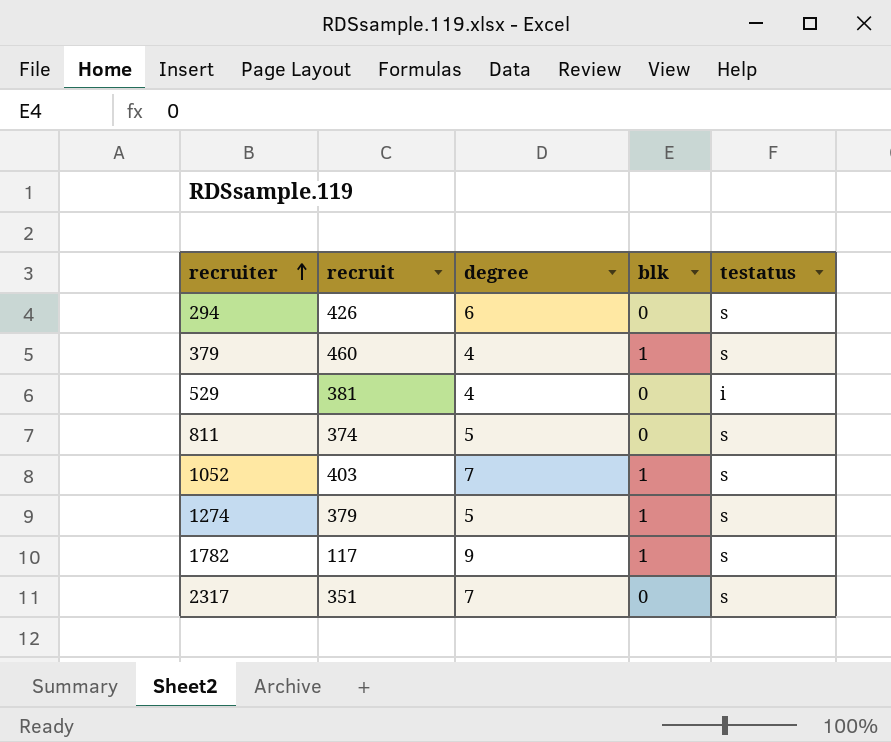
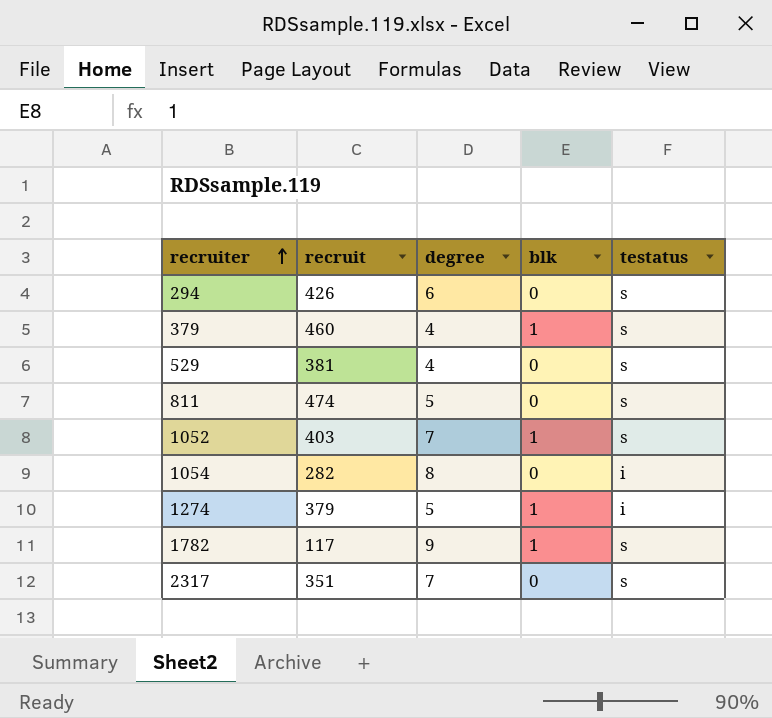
529 | testatus: i -> s
811 | recruit: 374 -> 474
row 1054: none -> 282 | 8 | 0 | i
1274 | testatus: s -> i

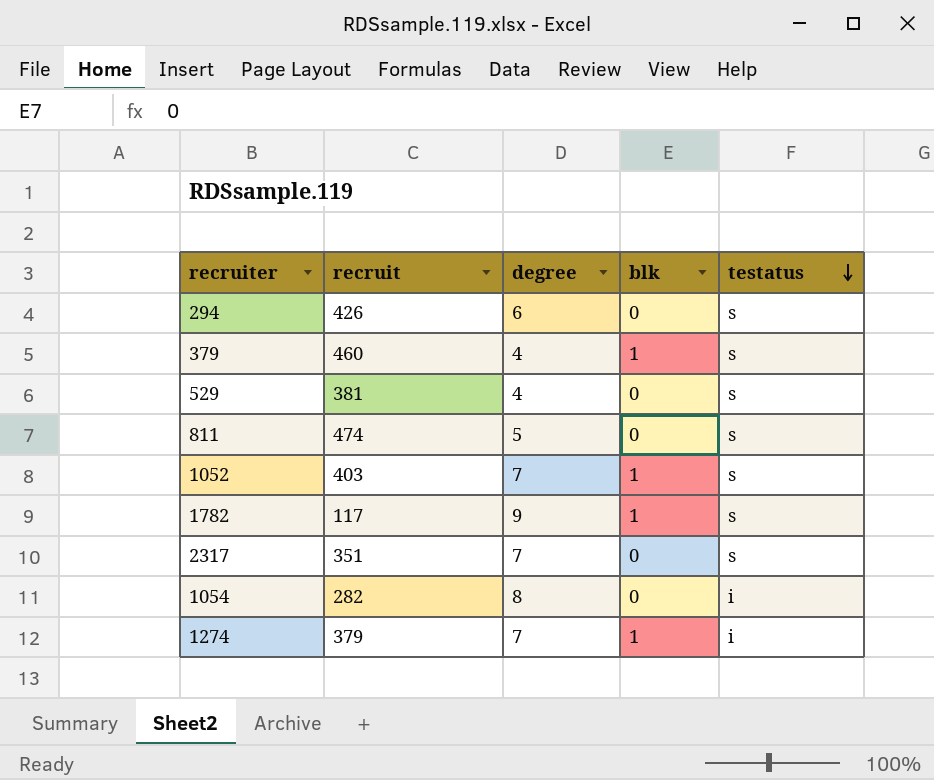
row order: recruiter ascending -> testatus descending
1274 | degree: 5 -> 7

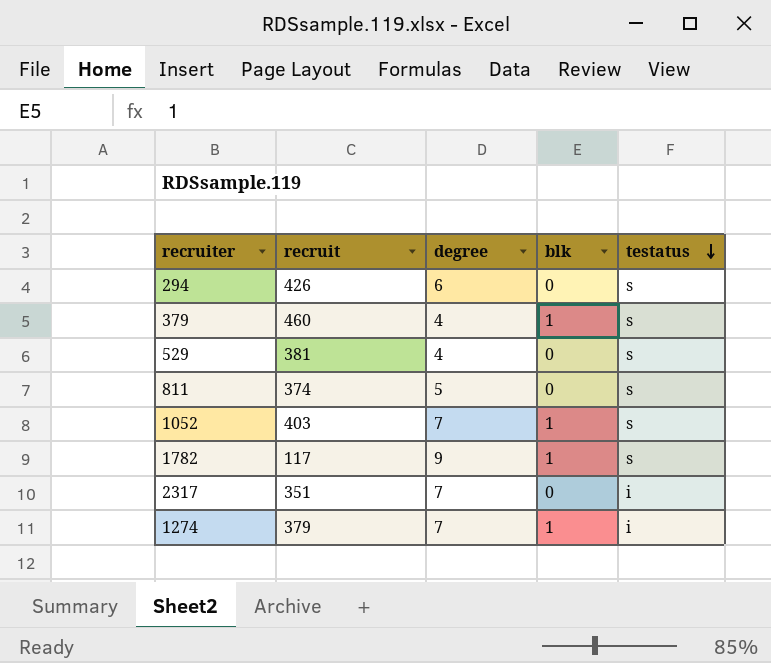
row 1054: 282 | 8 | 0 | i -> none
811 | recruit: 474 -> 374
2317 | testatus: s -> i

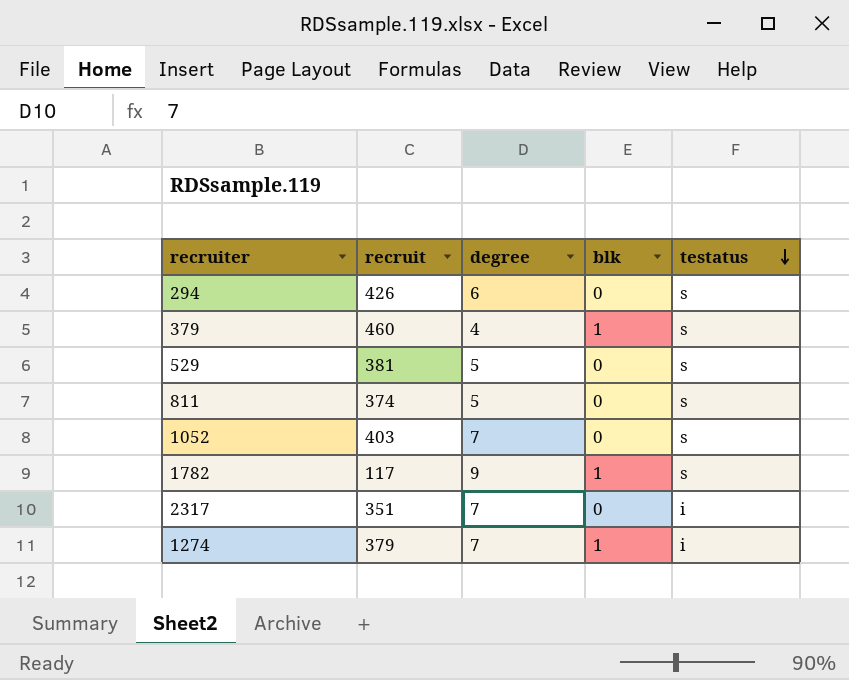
529 | degree: 4 -> 5
1052 | blk: 1 -> 0

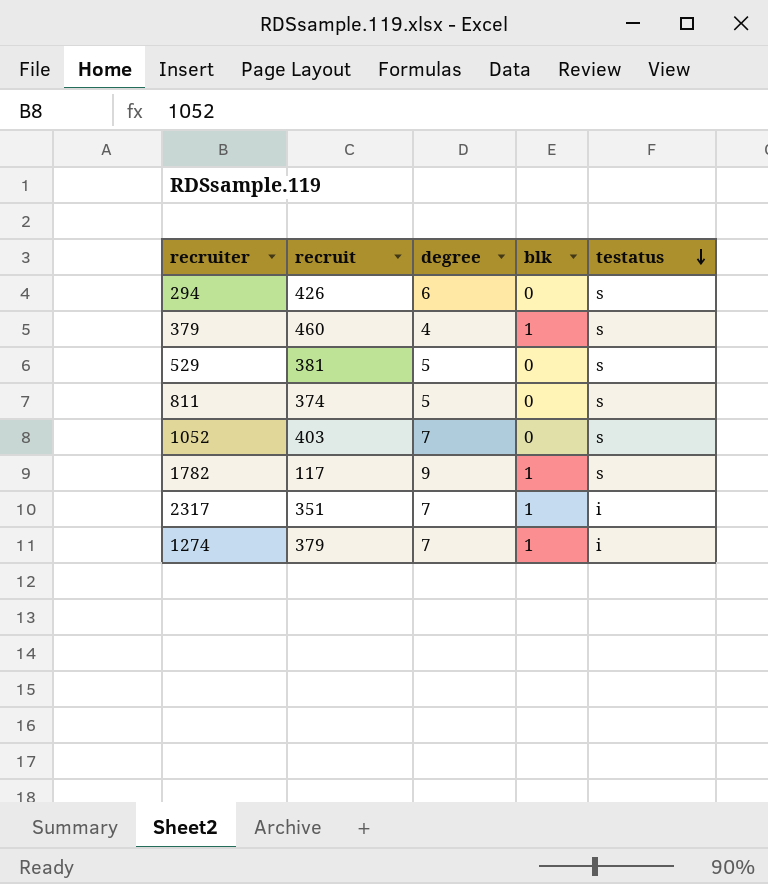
2317 | blk: 0 -> 1

